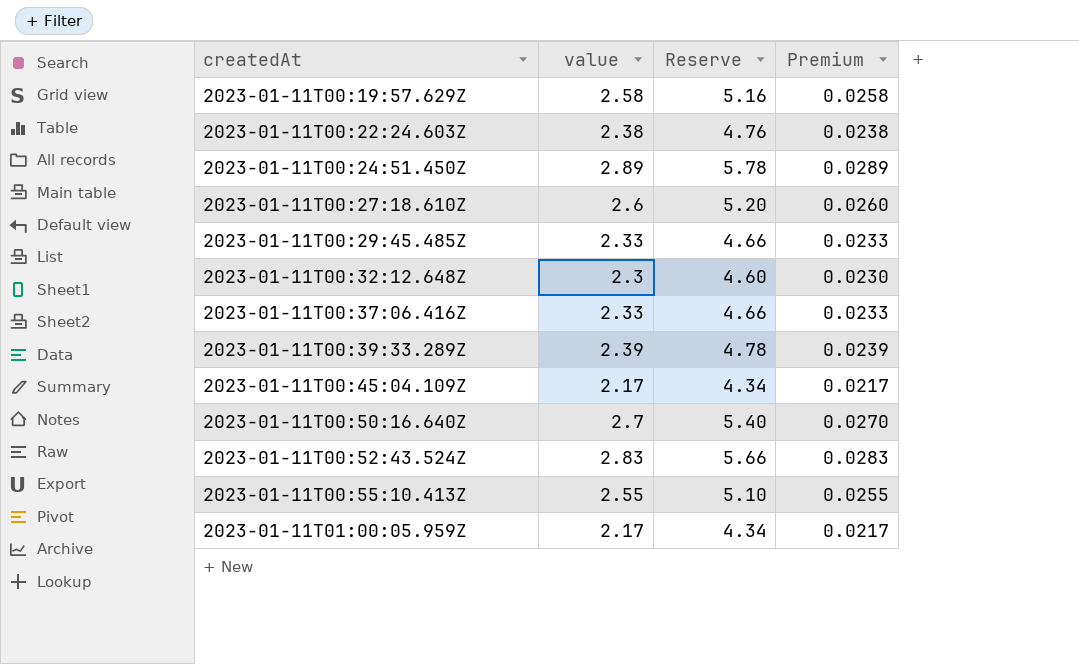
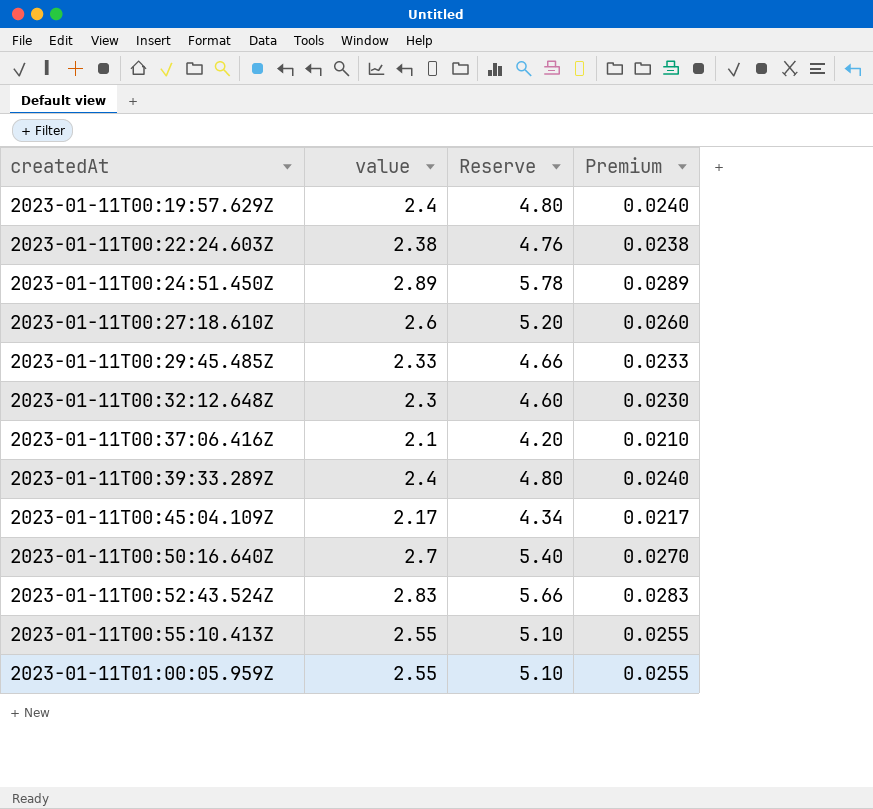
2023-01-11T00:19:57.629Z | value: 2.58 -> 2.4
2023-01-11T00:19:57.629Z | Reserve: 5.16 -> 4.80
2023-01-11T00:19:57.629Z | Premium: 0.0258 -> 0.0240
2023-01-11T00:37:06.416Z | value: 2.33 -> 2.1
2023-01-11T00:37:06.416Z | Reserve: 4.66 -> 4.20
2023-01-11T00:37:06.416Z | Premium: 0.0233 -> 0.0210
2023-01-11T00:39:33.289Z | value: 2.39 -> 2.4
2023-01-11T00:39:33.289Z | Reserve: 4.78 -> 4.80
2023-01-11T00:39:33.289Z | Premium: 0.0239 -> 0.0240
2023-01-11T01:00:05.959Z | value: 2.17 -> 2.55
2023-01-11T01:00:05.959Z | Reserve: 4.34 -> 5.10
2023-01-11T01:00:05.959Z | Premium: 0.0217 -> 0.0255

